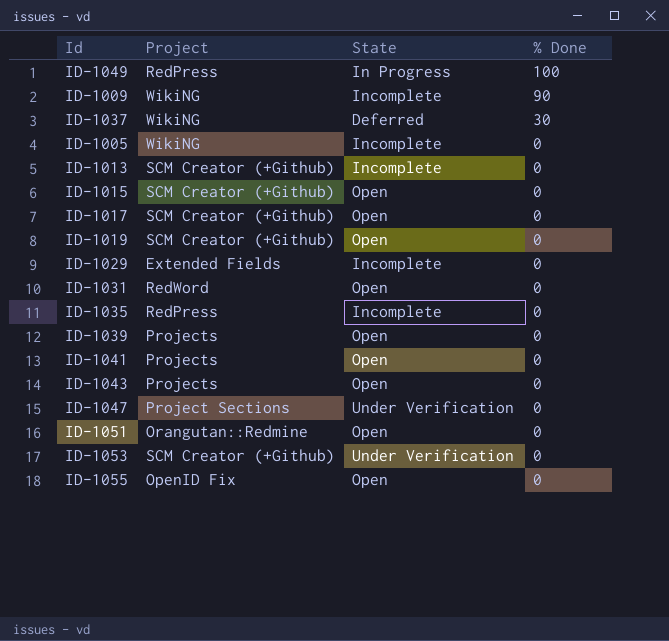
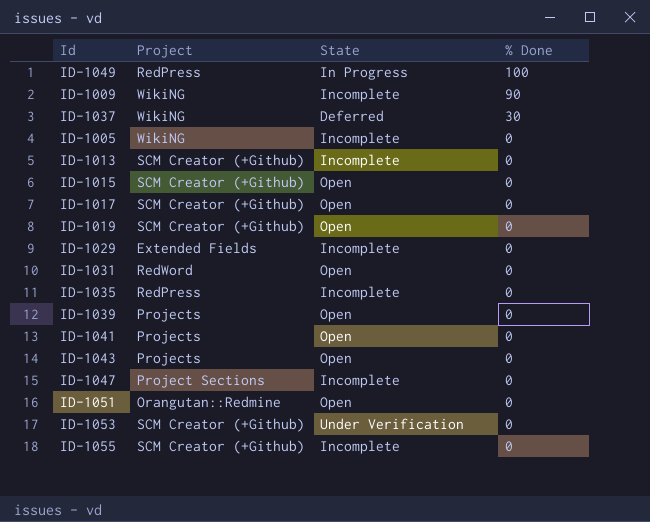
ID-1047 | State: Under Verification -> Incomplete
ID-1055 | Project: OpenID Fix -> SCM Creator (+Github)
ID-1055 | State: Open -> Incomplete

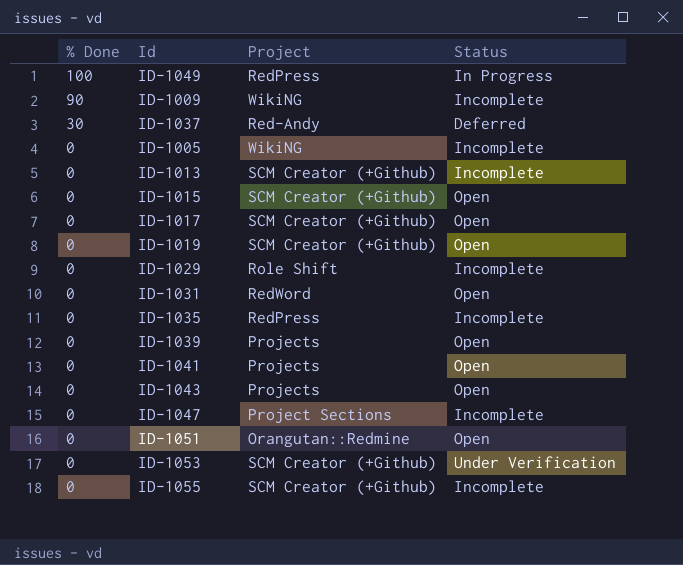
column % Done | position: 4 -> 1
column name: State -> Status
ID-1037 | Project: WikiNG -> Red-Andy
ID-1029 | Project: Extended Fields -> Role Shift

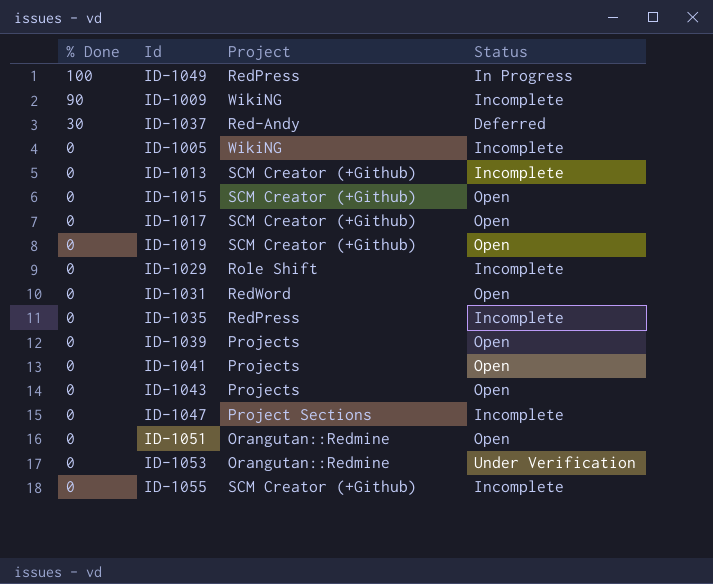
ID-1053 | Project: SCM Creator (+Github) -> Orangutan::Redmine

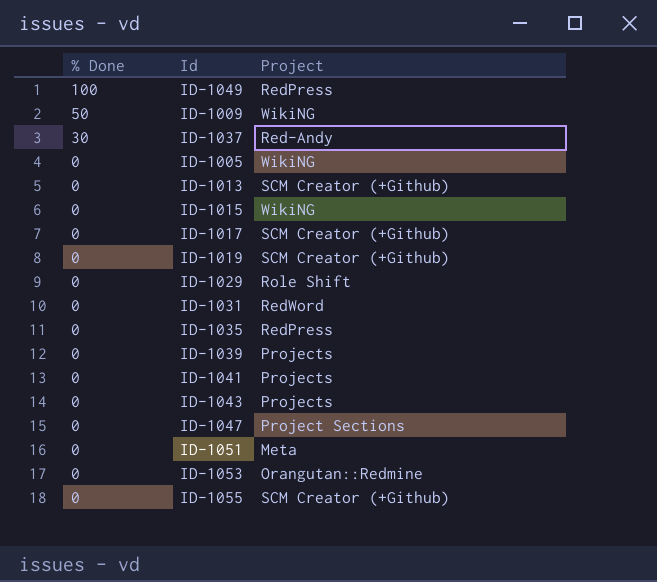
column Status | position: 4 -> none
ID-1009 | % Done: 90 -> 50
ID-1015 | Project: SCM Creator (+Github) -> WikiNG
ID-1051 | Project: Orangutan::Redmine -> Meta

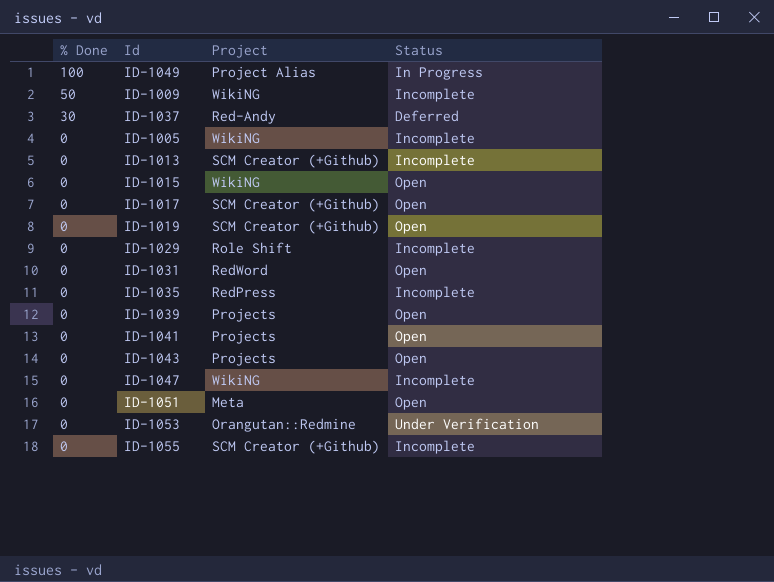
column Status | position: none -> 4
ID-1049 | Project: RedPress -> Project Alias
ID-1047 | Project: Project Sections -> WikiNG

